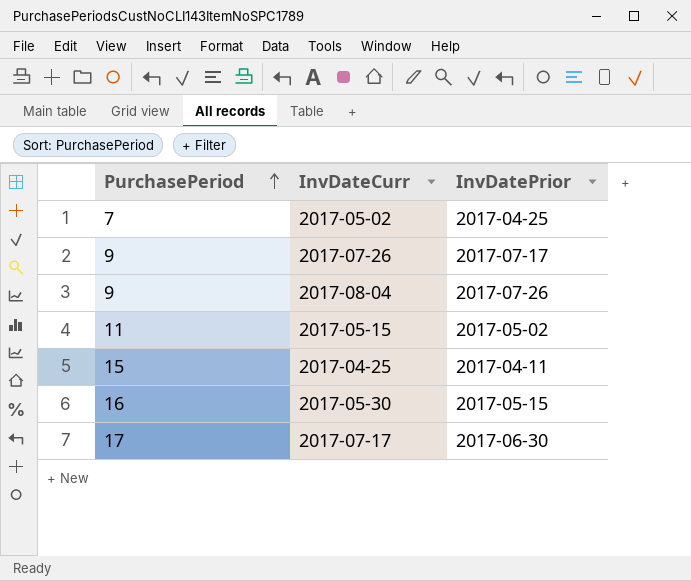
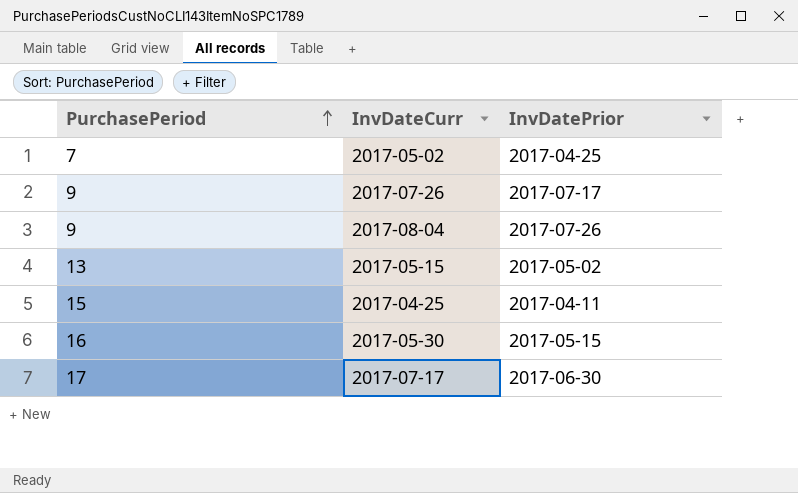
2017-05-15 | PurchasePeriod: 11 -> 13

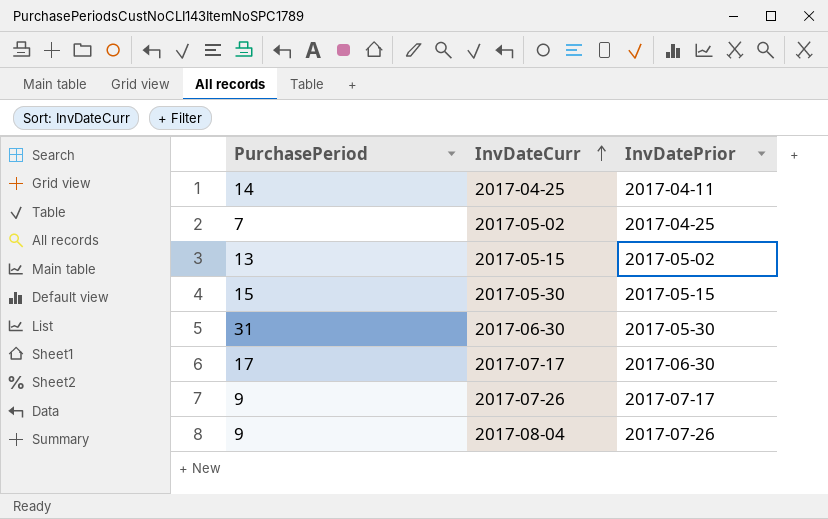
row order: PurchasePeriod ascending -> InvDateCurr ascending
2017-04-25 | PurchasePeriod: 15 -> 14
2017-05-30 | PurchasePeriod: 16 -> 15
row 2017-06-30: none -> 31 | 2017-05-30

